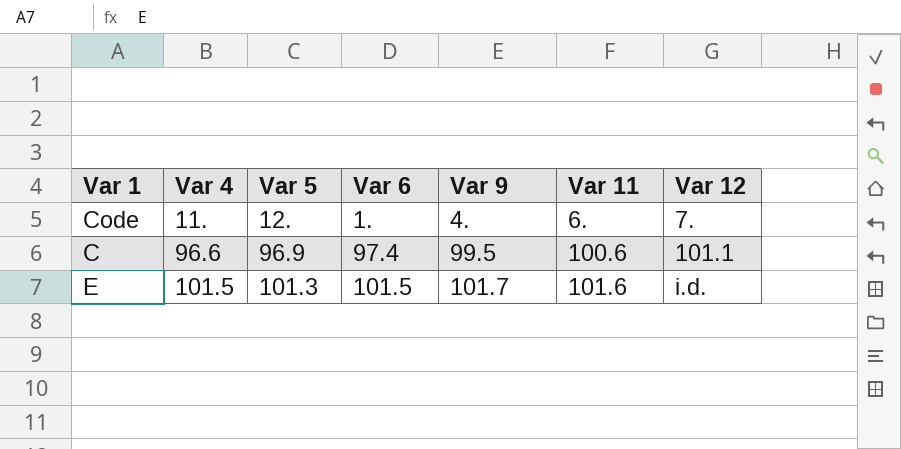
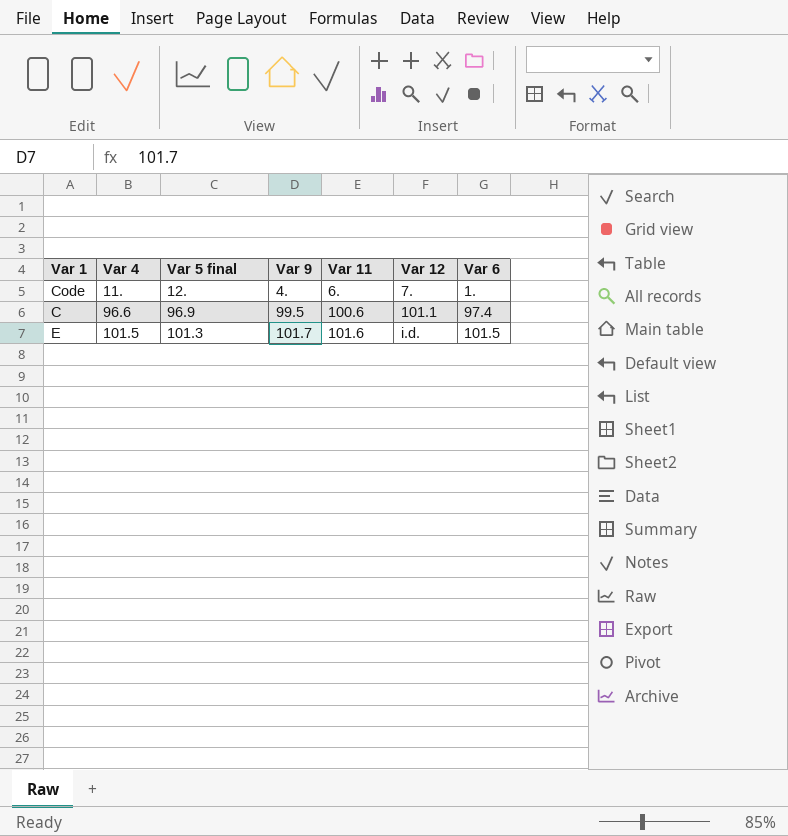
column name: Var 5 -> Var 5 final
column Var 6 | position: 4 -> 7

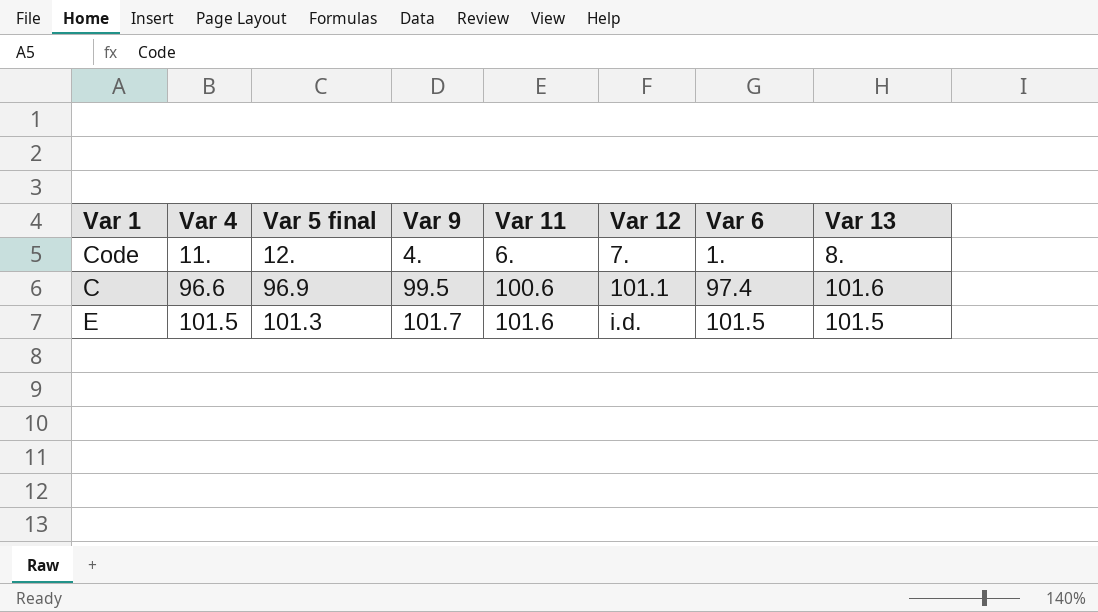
column Var 13 | position: none -> 8

